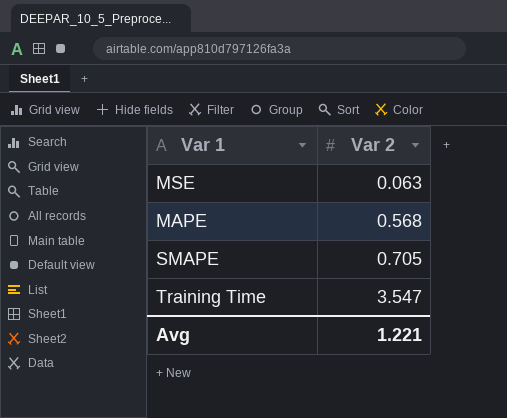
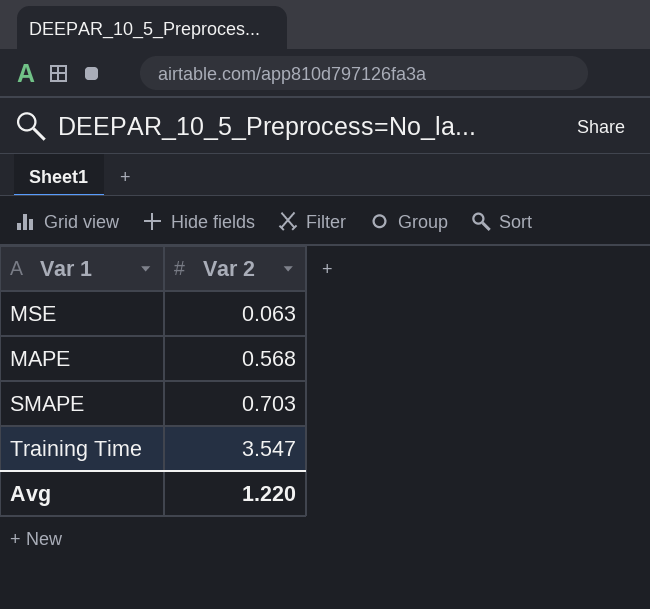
SMAPE | Var 2: 0.705 -> 0.703
Avg | Var 2: 1.221 -> 1.220

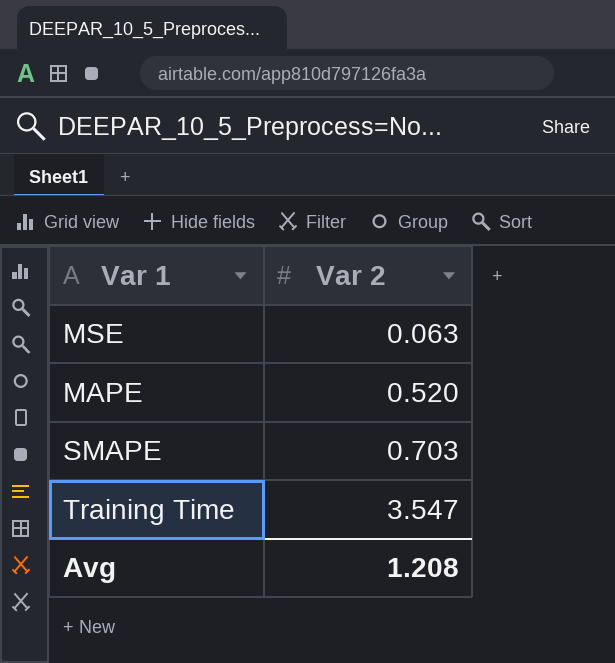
MAPE | Var 2: 0.568 -> 0.520
Avg | Var 2: 1.220 -> 1.208

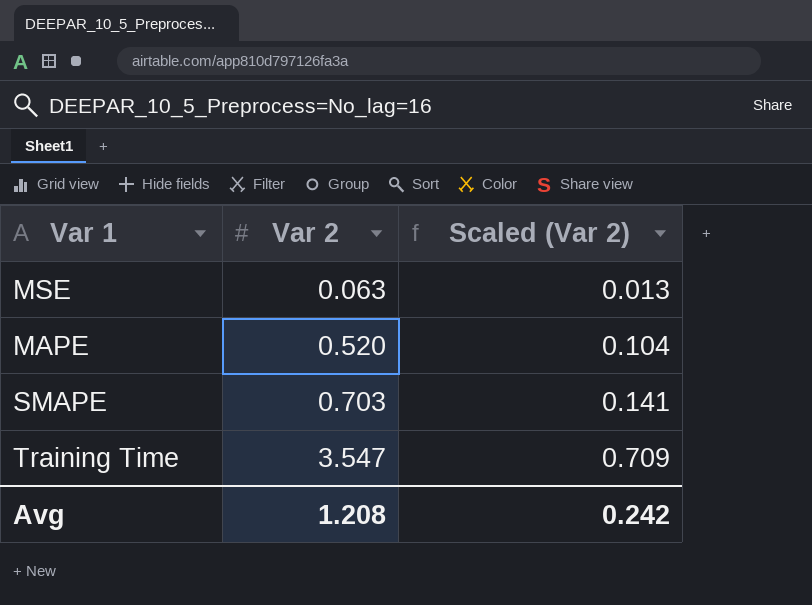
column Scaled (Var 2) | formula: none -> [Var 2] * 0.2

